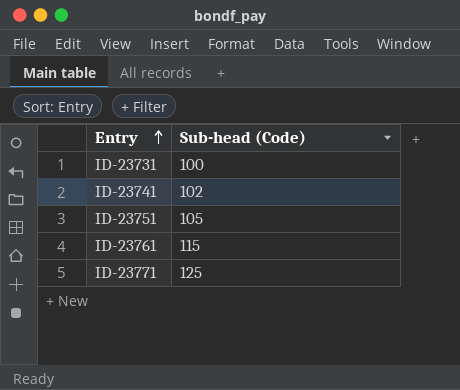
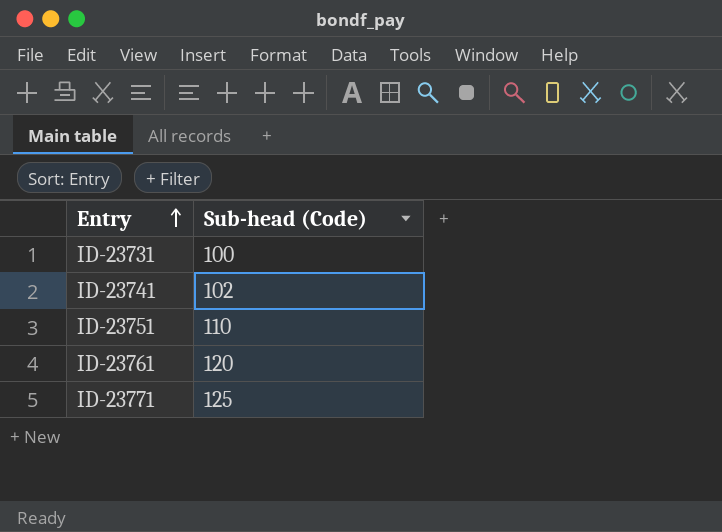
ID-23751 | Sub-head (Code): 105 -> 110
ID-23761 | Sub-head (Code): 115 -> 120

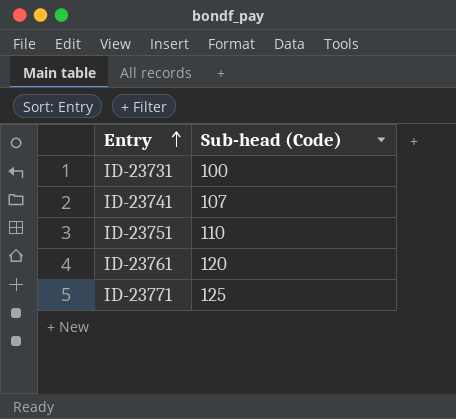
ID-23741 | Sub-head (Code): 102 -> 107

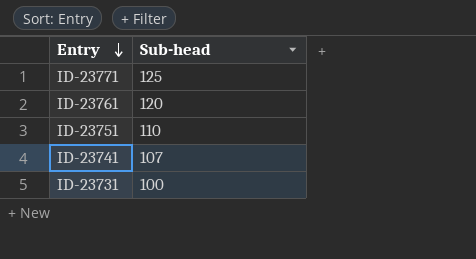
row order: Entry ascending -> Entry descending
column name: Sub-head (Code) -> Sub-head

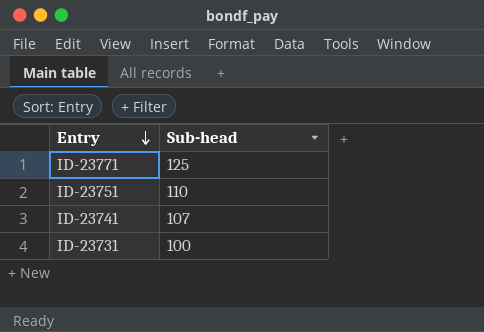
row ID-23761: 120 -> none

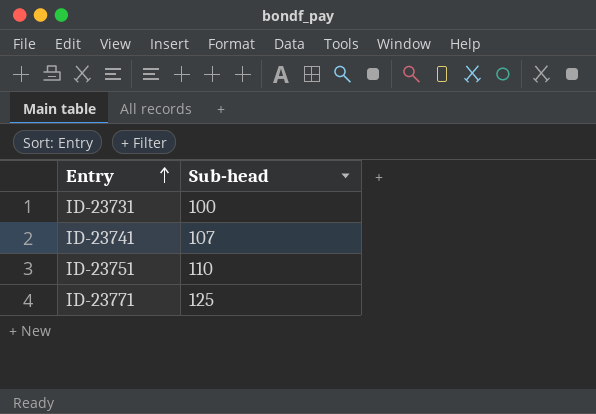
row order: Entry descending -> Entry ascending

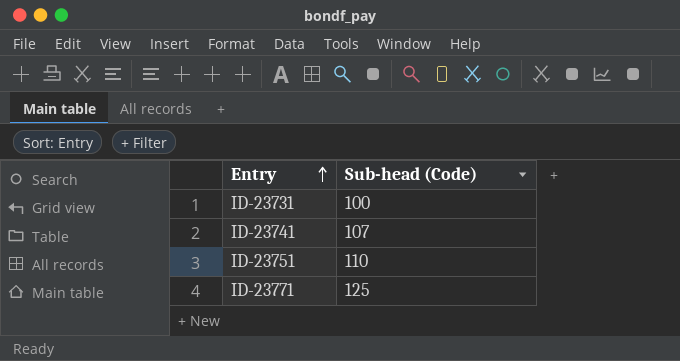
column name: Sub-head -> Sub-head (Code)

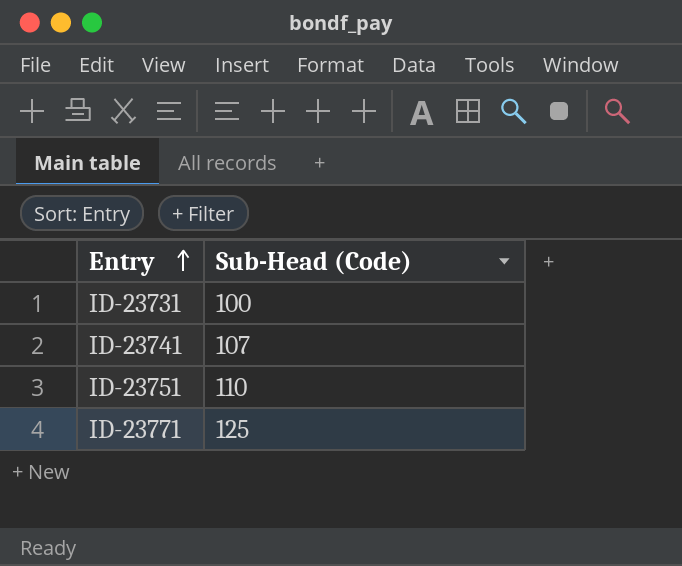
column name: Sub-head (Code) -> Sub-Head (Code)

